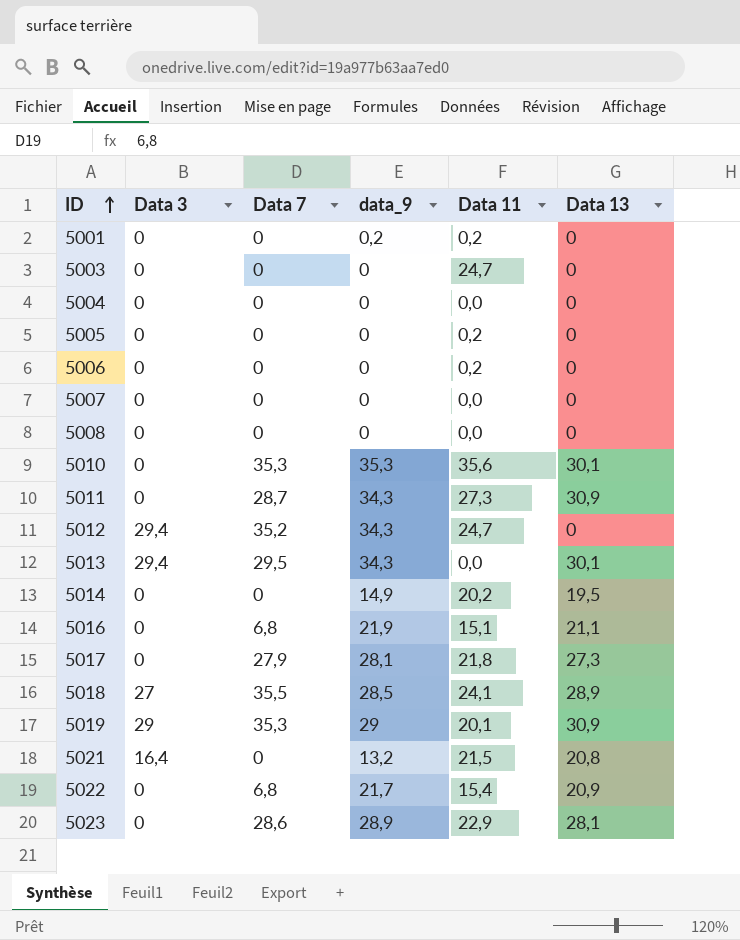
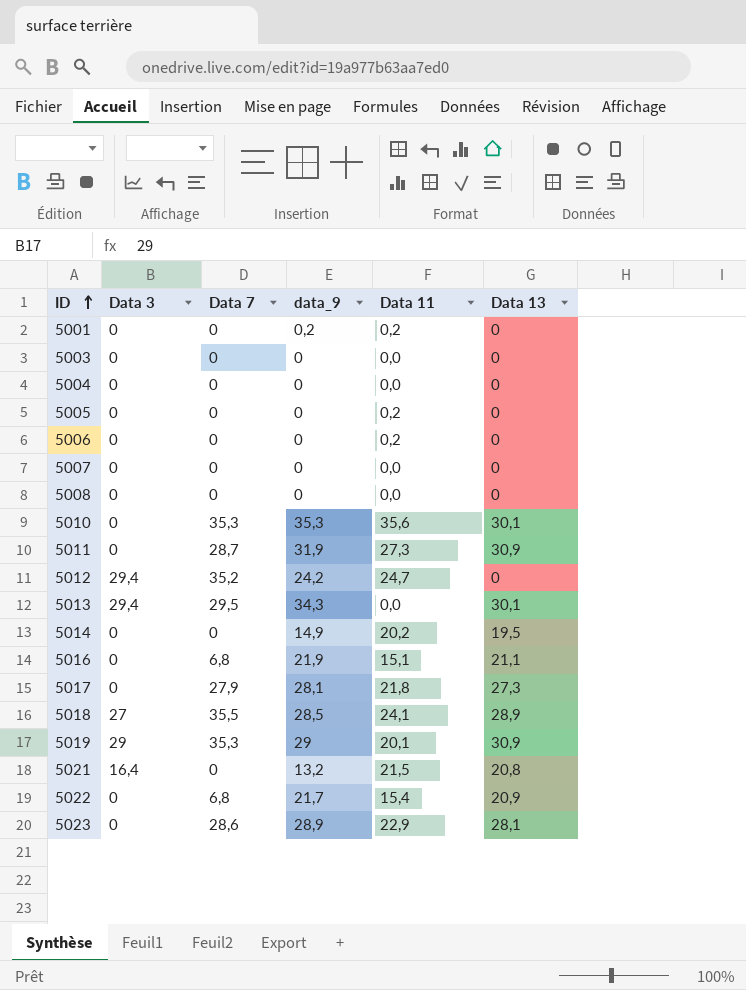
5003 | Data 11: 24,7 -> 0,0
5011 | data_9: 34,3 -> 31,9
5012 | data_9: 34,3 -> 24,2

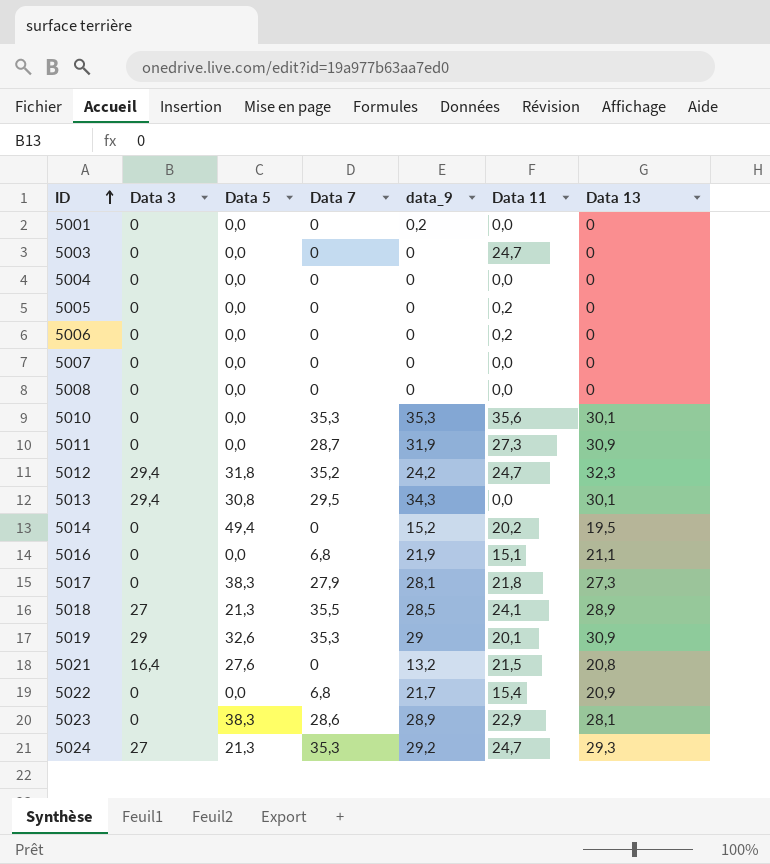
column Data 5 | position: none -> 3
5001 | Data 11: 0,2 -> 0,0
5003 | Data 11: 0,0 -> 24,7
5012 | Data 13: 0 -> 32,3
5014 | data_9: 14,9 -> 15,2
row 5024: none -> 27 | 21,3 | 35,3 | 29,2 | 24,7 | 29,3

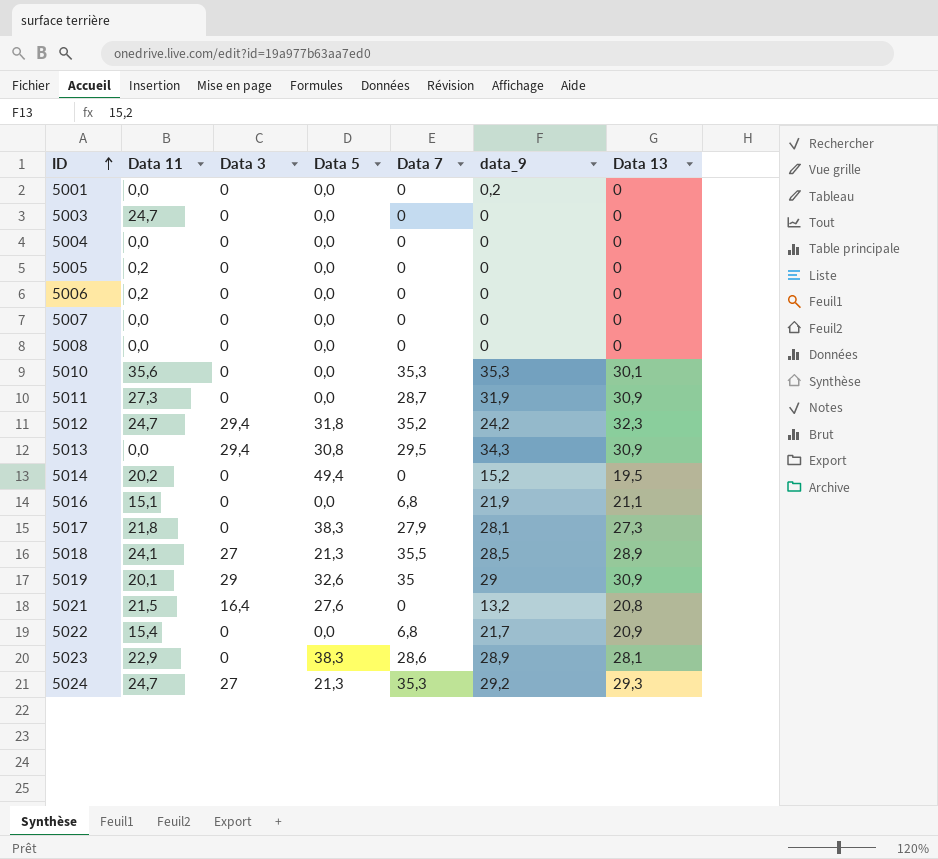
column Data 11 | position: 6 -> 2
5013 | Data 13: 30,1 -> 30,9
5019 | Data 7: 35,3 -> 35

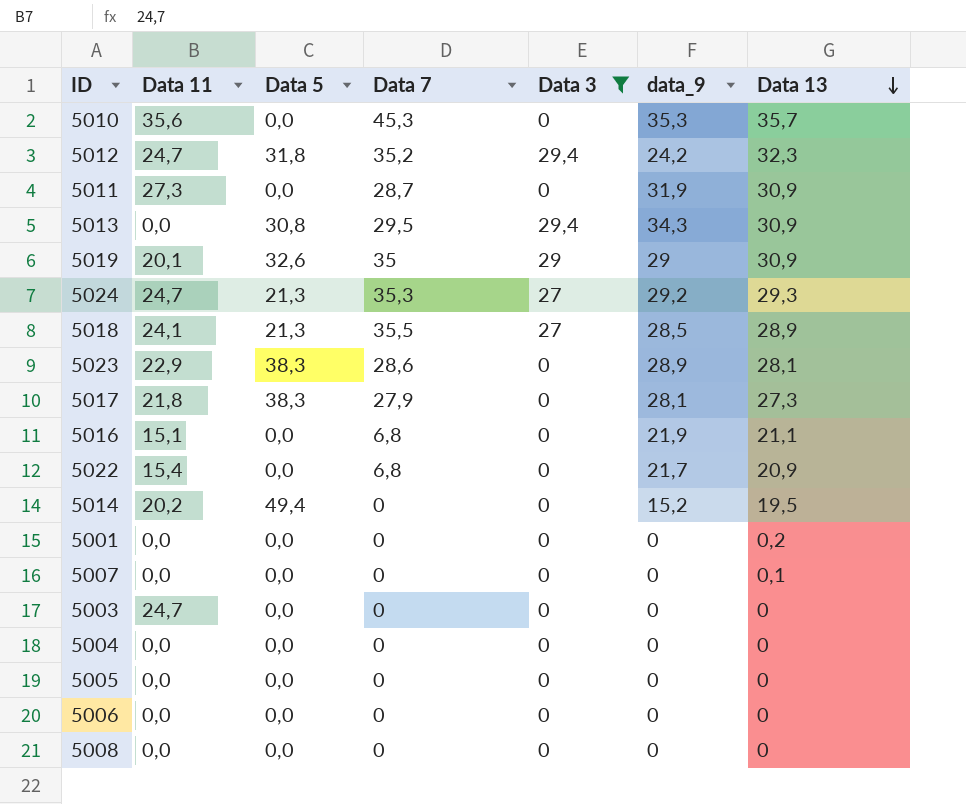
filter: none -> Data 3 != 16,4
row order: ID ascending -> Data 13 descending
column Data 3 | position: 3 -> 5
5010 | Data 7: 35,3 -> 45,3
5010 | Data 13: 30,1 -> 35,7
5001 | data_9: 0,2 -> 0
5001 | Data 13: 0 -> 0,2
5007 | Data 13: 0 -> 0,1
5005 | Data 11: 0,2 -> 0,0
5006 | Data 11: 0,2 -> 0,0

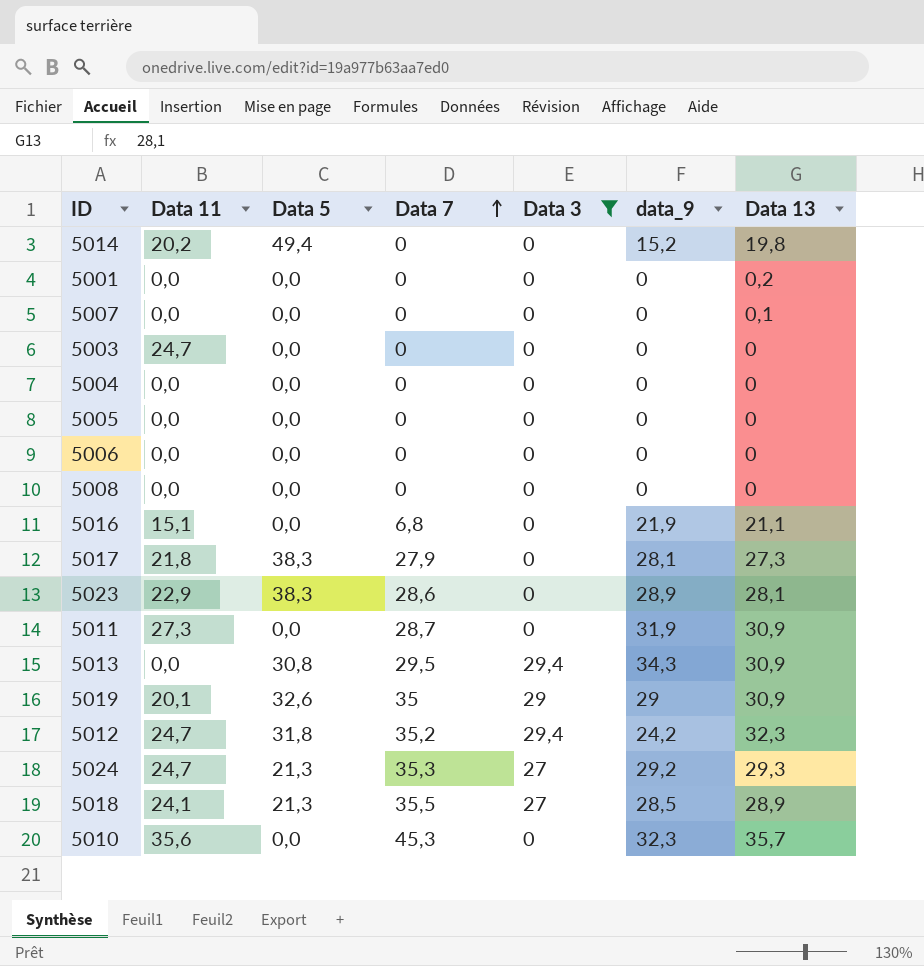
row order: Data 13 descending -> Data 7 ascending
row 5022: 15,4 | 0,0 | 6,8 | 0 | 21,7 | 20,9 -> none
5014 | Data 13: 19,5 -> 19,8
5010 | data_9: 35,3 -> 32,3

